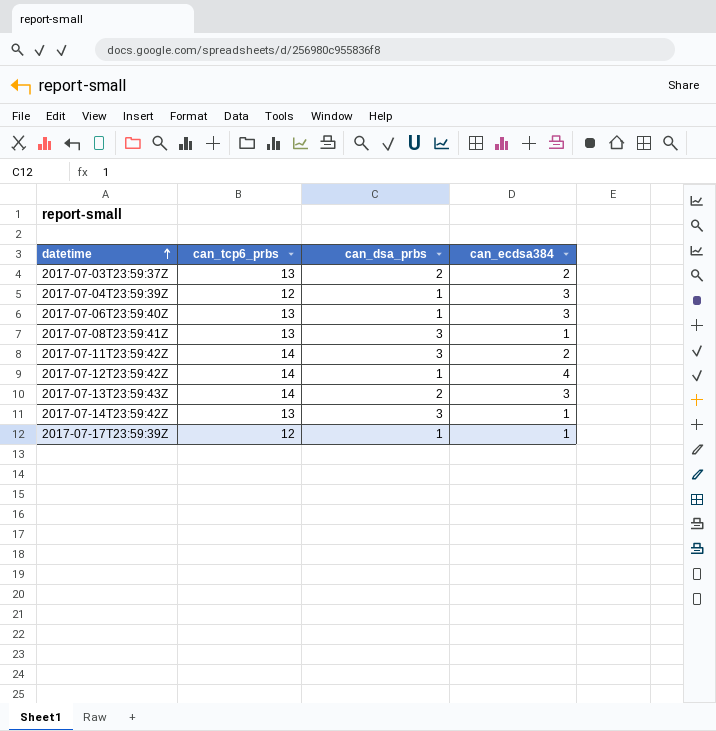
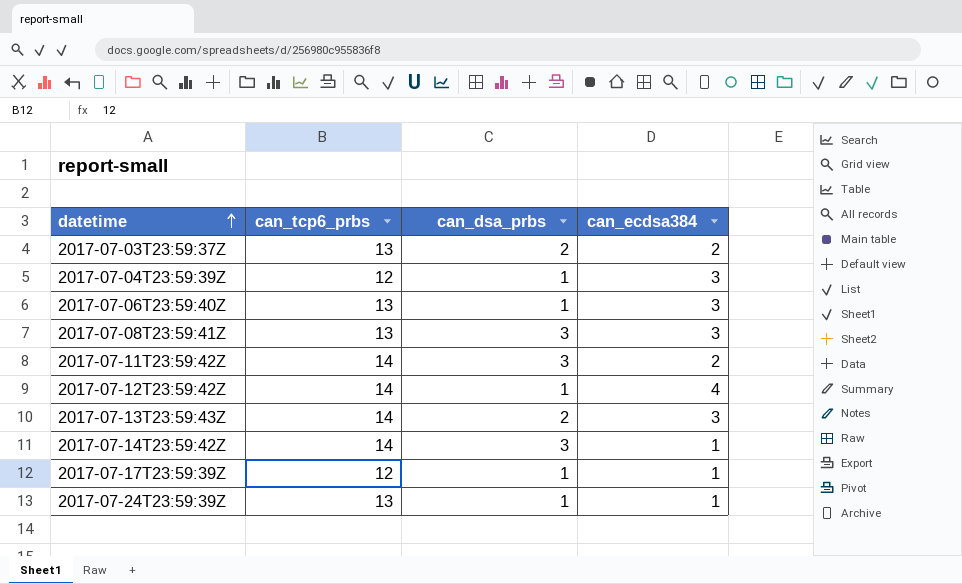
2017-07-08T23:59:41Z | can_ecdsa384: 1 -> 3
2017-07-14T23:59:42Z | can_tcp6_prbs: 13 -> 14
row 2017-07-24T23:59:39Z: none -> 13 | 1 | 1

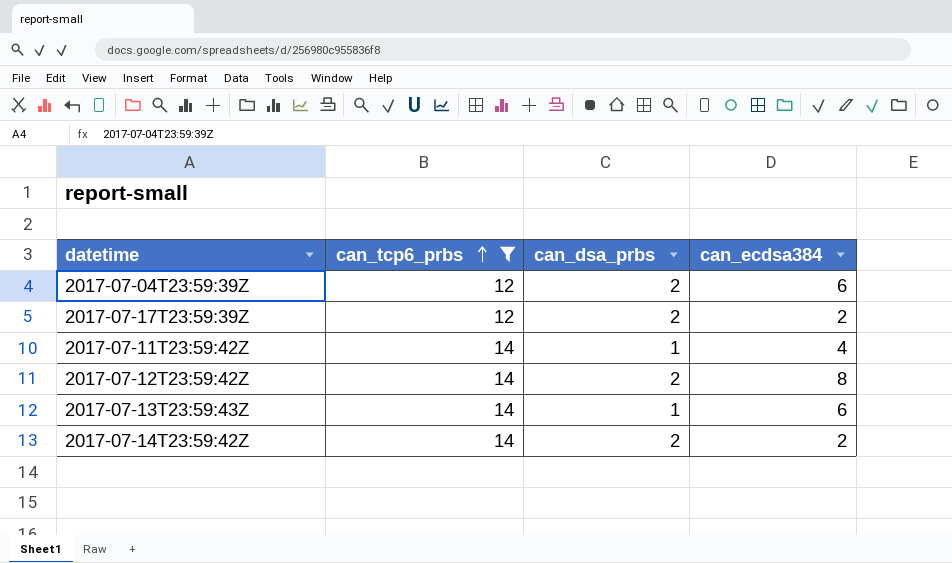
filter: none -> can_tcp6_prbs != 13
row order: datetime ascending -> can_tcp6_prbs ascending
2017-07-04T23:59:39Z | can_dsa_prbs: 1 -> 2
2017-07-04T23:59:39Z | can_ecdsa384: 3 -> 6
2017-07-17T23:59:39Z | can_dsa_prbs: 1 -> 2
2017-07-17T23:59:39Z | can_ecdsa384: 1 -> 2
2017-07-11T23:59:42Z | can_dsa_prbs: 3 -> 1
2017-07-11T23:59:42Z | can_ecdsa384: 2 -> 4
2017-07-12T23:59:42Z | can_dsa_prbs: 1 -> 2
2017-07-12T23:59:42Z | can_ecdsa384: 4 -> 8
2017-07-13T23:59:43Z | can_dsa_prbs: 2 -> 1
2017-07-13T23:59:43Z | can_ecdsa384: 3 -> 6
2017-07-14T23:59:42Z | can_dsa_prbs: 3 -> 2
2017-07-14T23:59:42Z | can_ecdsa384: 1 -> 2

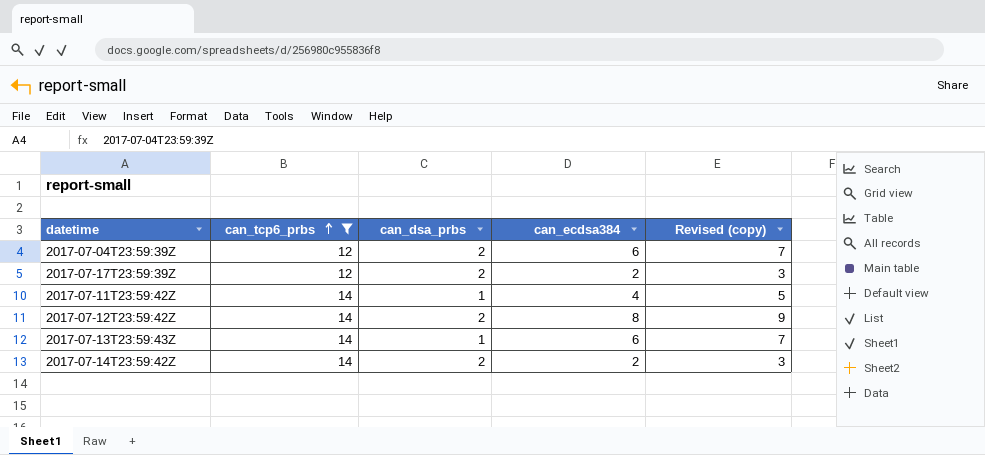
column Revised (copy) | formula: none -> [can_ecdsa384] + 1

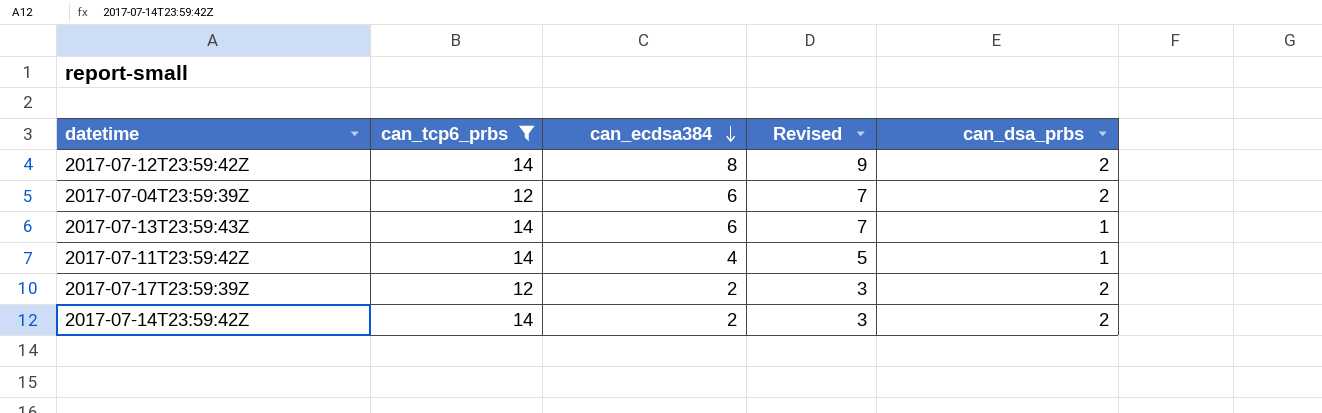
row order: can_tcp6_prbs ascending -> can_ecdsa384 descending
column name: Revised (copy) -> Revised
column can_dsa_prbs | position: 3 -> 5

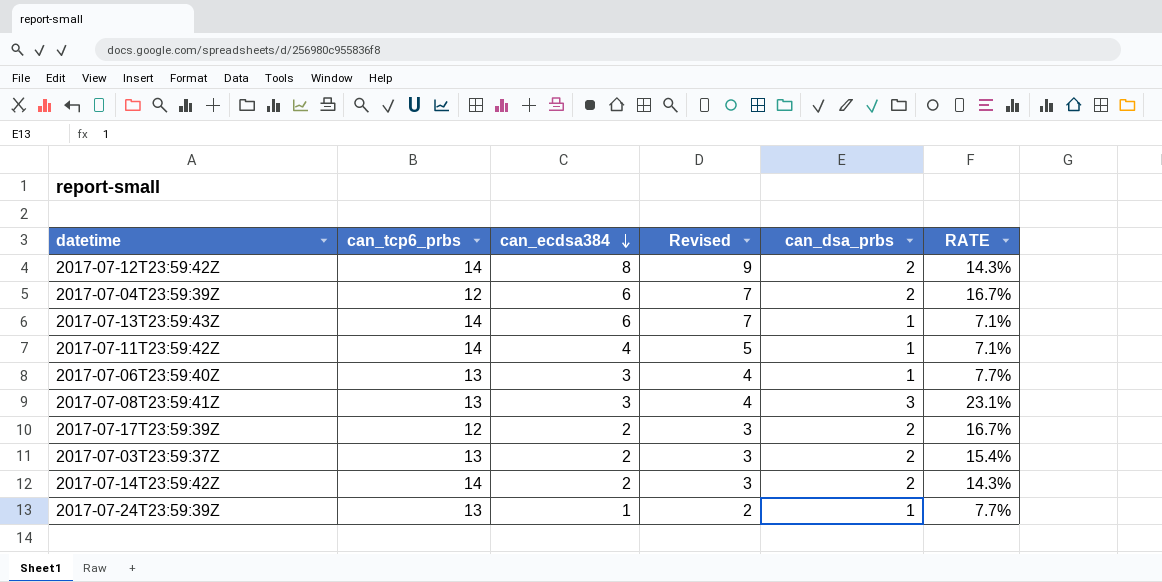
filter: can_tcp6_prbs != 13 -> none
column RATE | formula: none -> [can_dsa_prbs] / [can_tcp6_prbs]

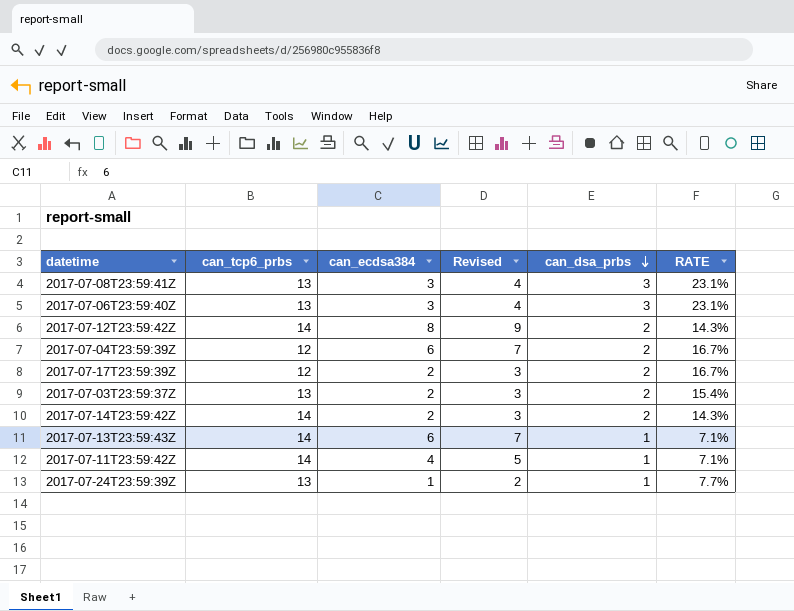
row order: can_ecdsa384 descending -> can_dsa_prbs descending
2017-07-06T23:59:40Z | can_dsa_prbs: 1 -> 3
2017-07-06T23:59:40Z | RATE: 7.7% -> 23.1%

